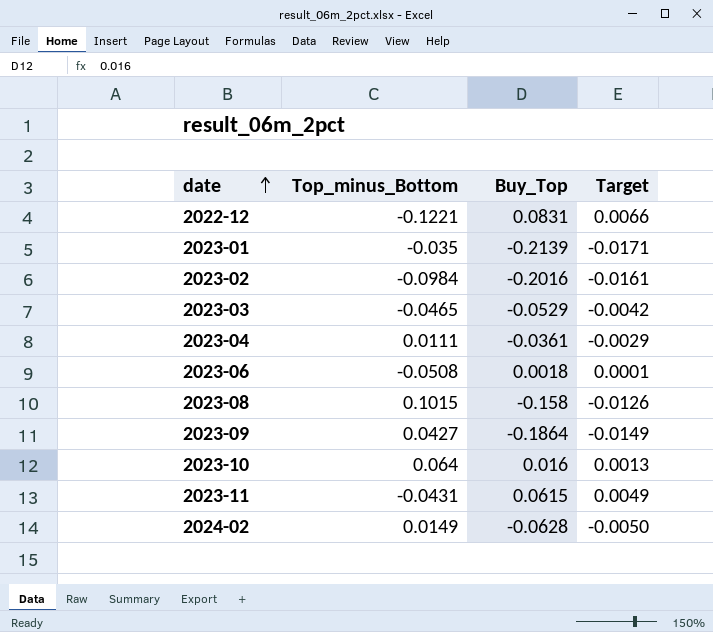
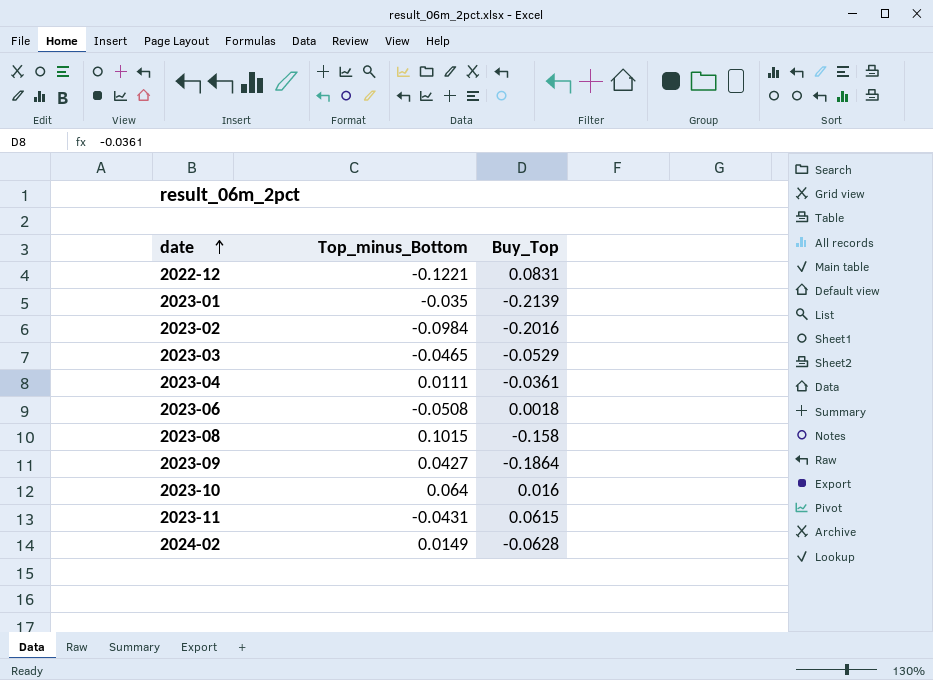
column Target | formula: [Buy_Top] * 0.08 -> none

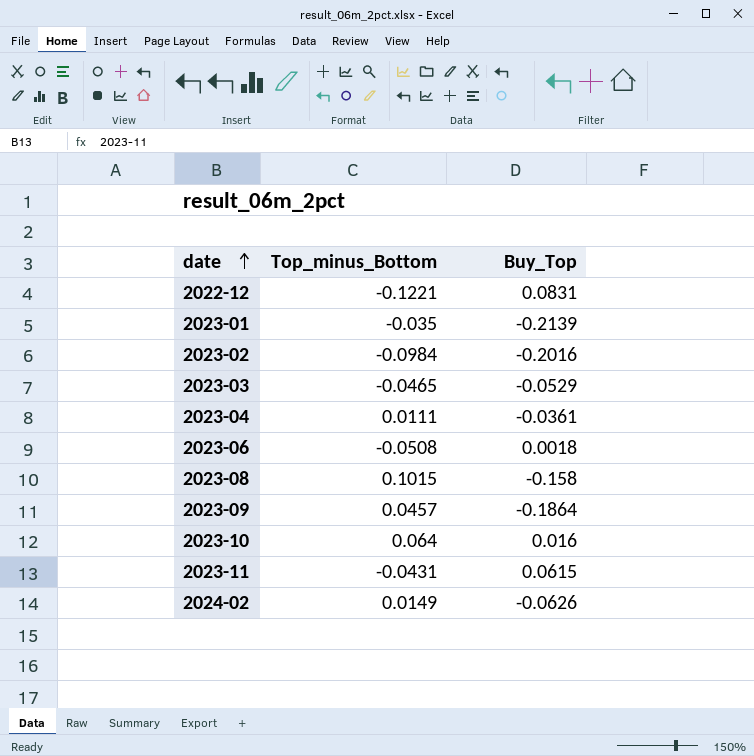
2023-09 | Top_minus_Bottom: 0.0427 -> 0.0457
2024-02 | Buy_Top: -0.0628 -> -0.0626

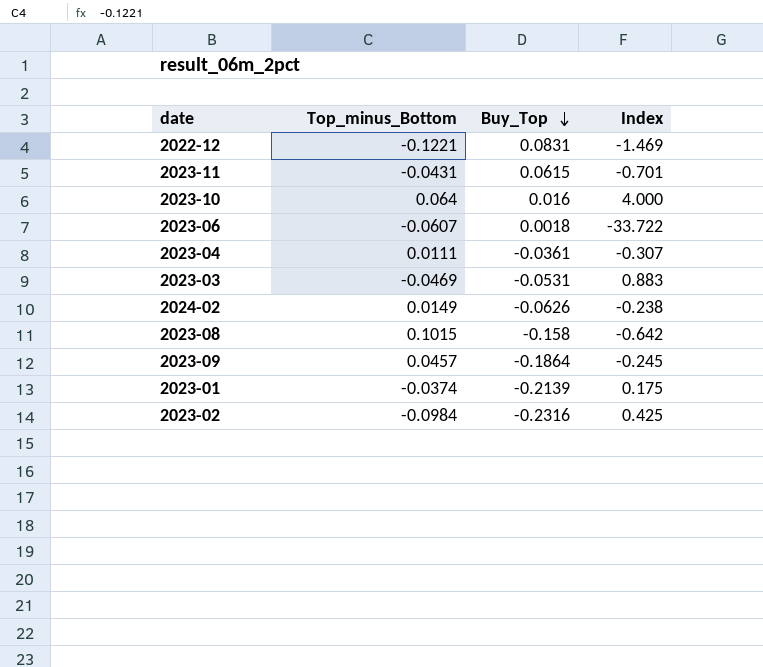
row order: date ascending -> Buy_Top descending
column Index | formula: none -> [Top_minus_Bottom] / [Buy_Top]
2023-06 | Top_minus_Bottom: -0.0508 -> -0.0607
2023-03 | Top_minus_Bottom: -0.0465 -> -0.0469
2023-03 | Buy_Top: -0.0529 -> -0.0531
2023-01 | Top_minus_Bottom: -0.035 -> -0.0374
2023-02 | Buy_Top: -0.2016 -> -0.2316

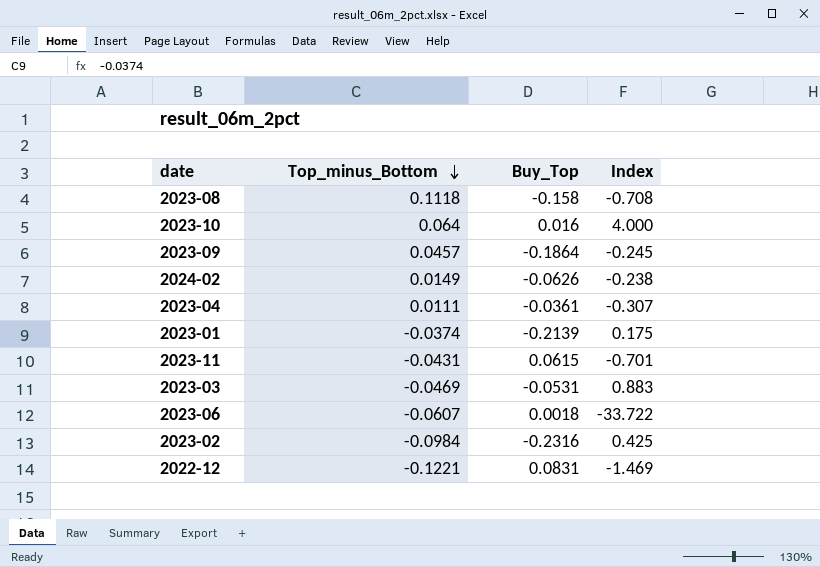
row order: Buy_Top descending -> Top_minus_Bottom descending
2023-08 | Top_minus_Bottom: 0.1015 -> 0.1118
2023-08 | Index: -0.642 -> -0.708

